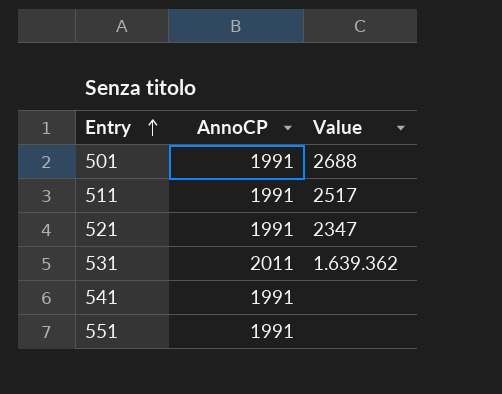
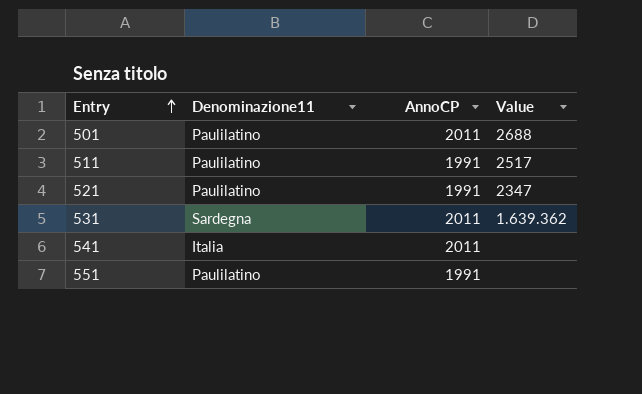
column Denominazione11 | position: none -> 2
501 | AnnoCP: 1991 -> 2011
541 | AnnoCP: 1991 -> 2011

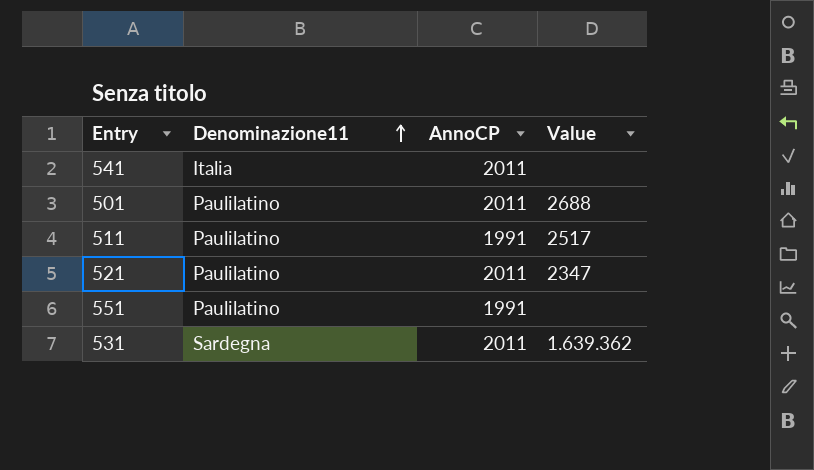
row order: Entry ascending -> Denominazione11 ascending
521 | AnnoCP: 1991 -> 2011

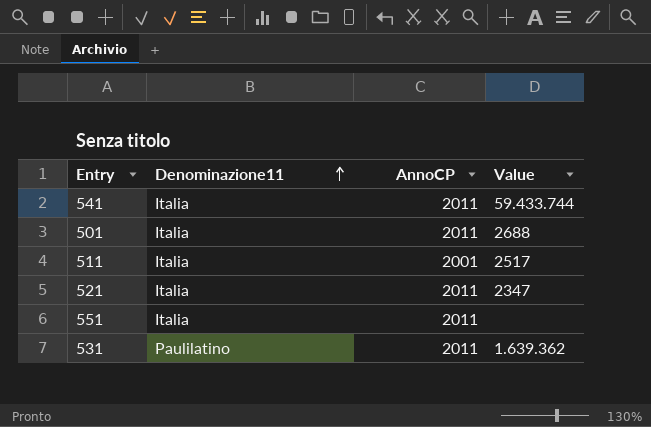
541 | Value: none -> 59.433.744
501 | Denominazione11: Paulilatino -> Italia
511 | Denominazione11: Paulilatino -> Italia
511 | AnnoCP: 1991 -> 2001
521 | Denominazione11: Paulilatino -> Italia
551 | Denominazione11: Paulilatino -> Italia
551 | AnnoCP: 1991 -> 2011
531 | Denominazione11: Sardegna -> Paulilatino

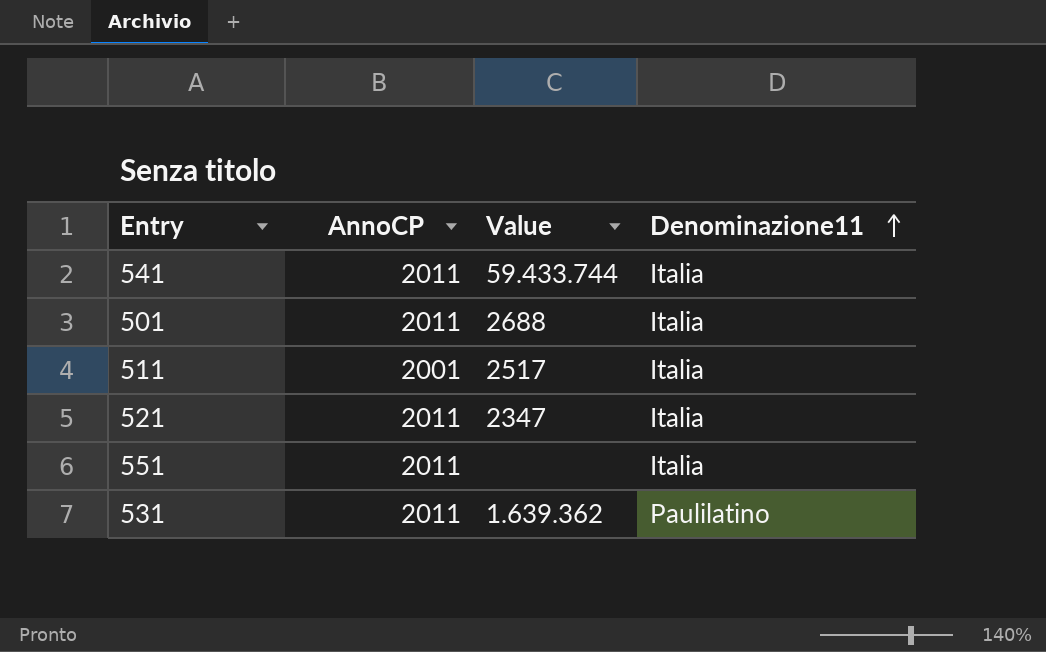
column Denominazione11 | position: 2 -> 4

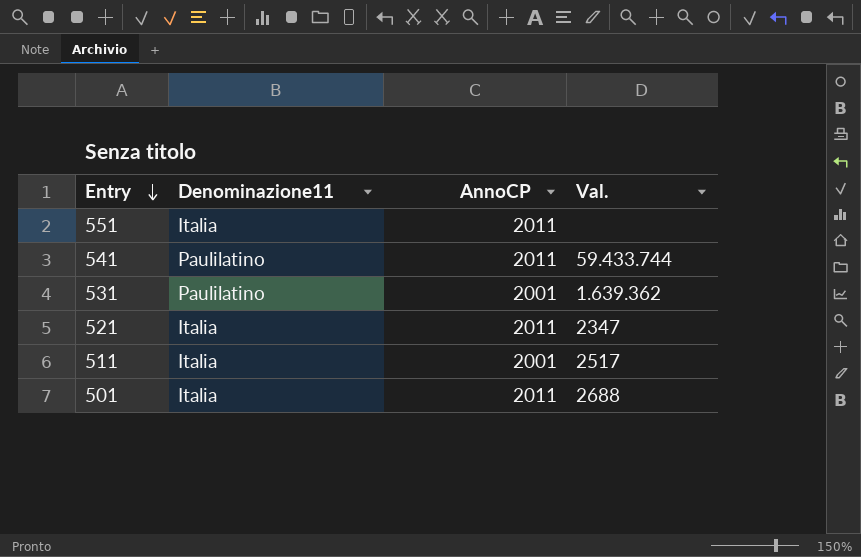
row order: Denominazione11 ascending -> Entry descending
column Denominazione11 | position: 4 -> 2
column name: Value -> Val.
541 | Denominazione11: Italia -> Paulilatino
531 | AnnoCP: 2011 -> 2001

